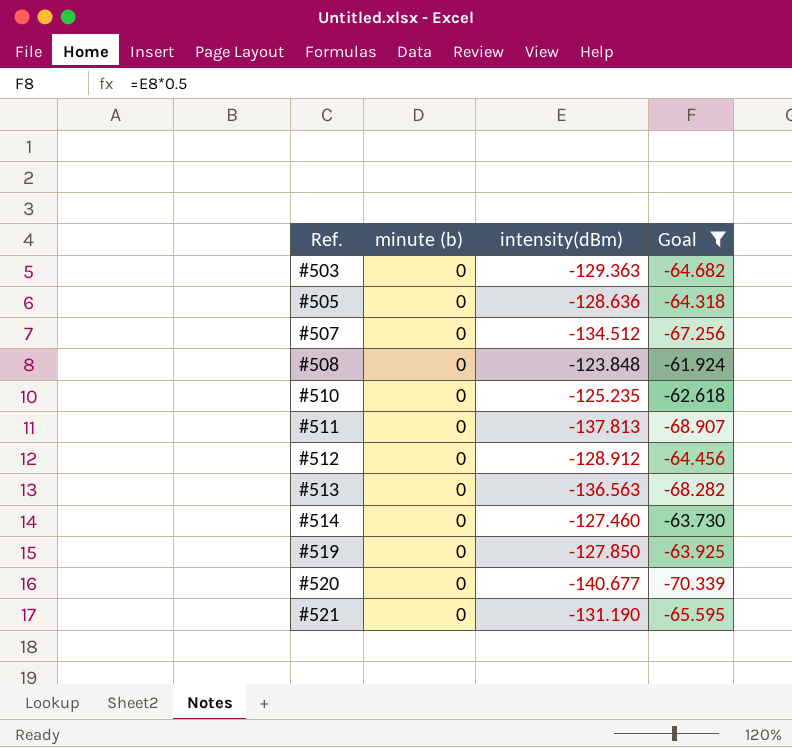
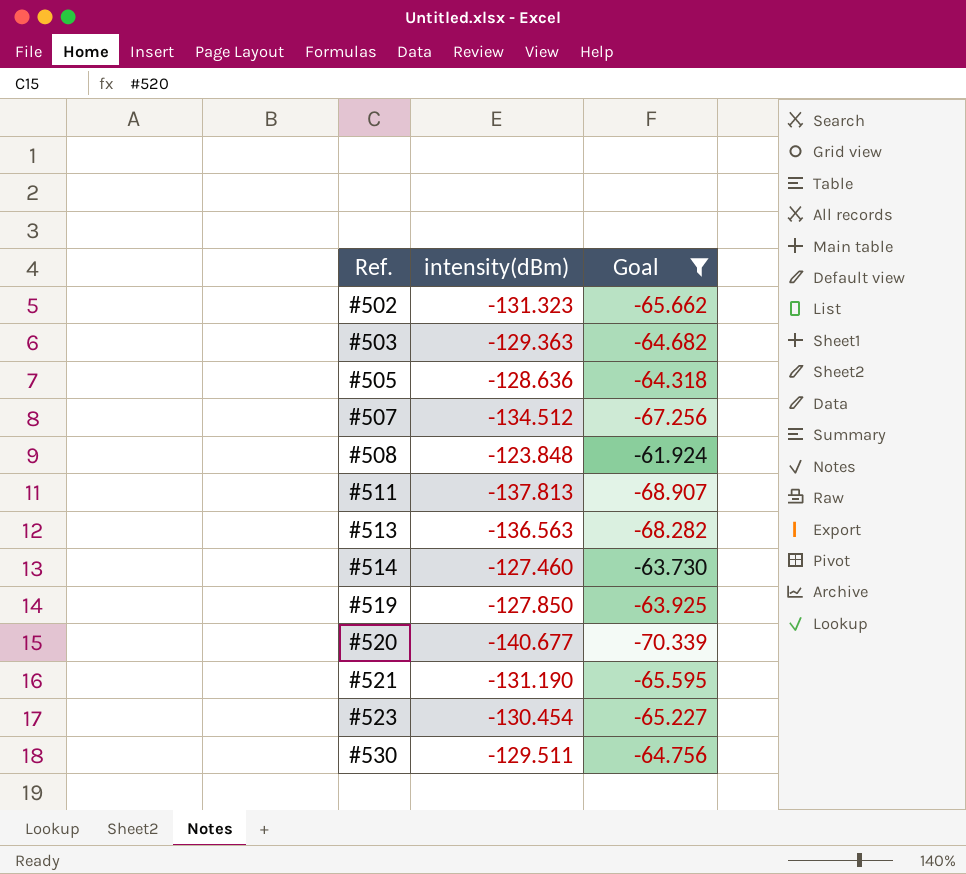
column minute (b) | position: 2 -> none
row #510: 0 | -125.235 | -62.618 -> none
row #512: 0 | -128.912 | -64.456 -> none
row #502: none -> -131.323 | -65.662
row #523: none -> -130.454 | -65.227
row #530: none -> -129.511 | -64.756

